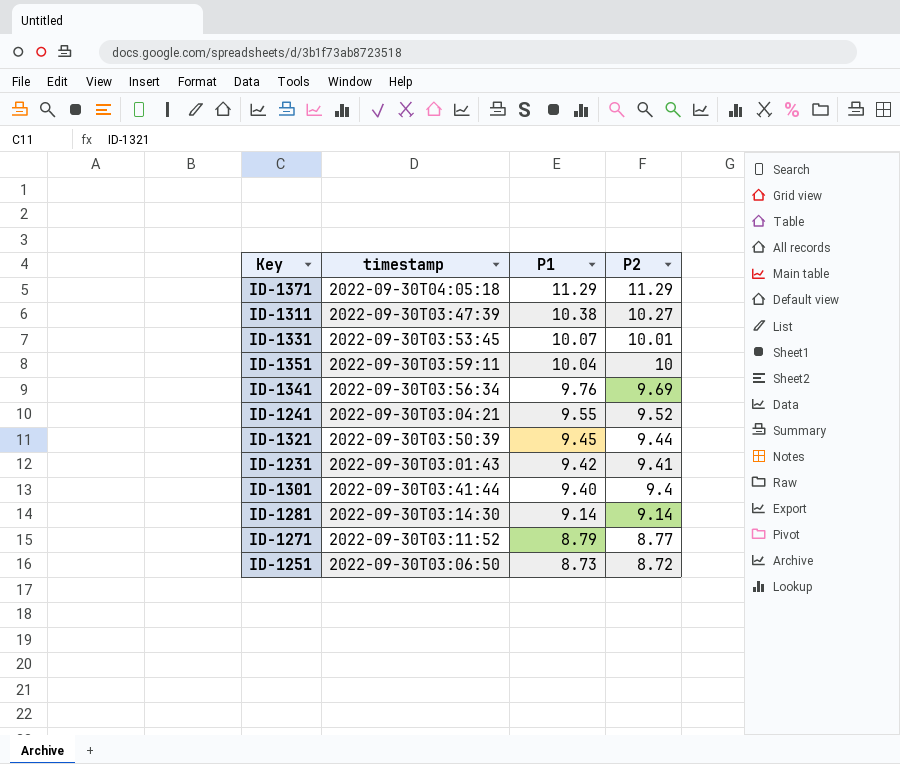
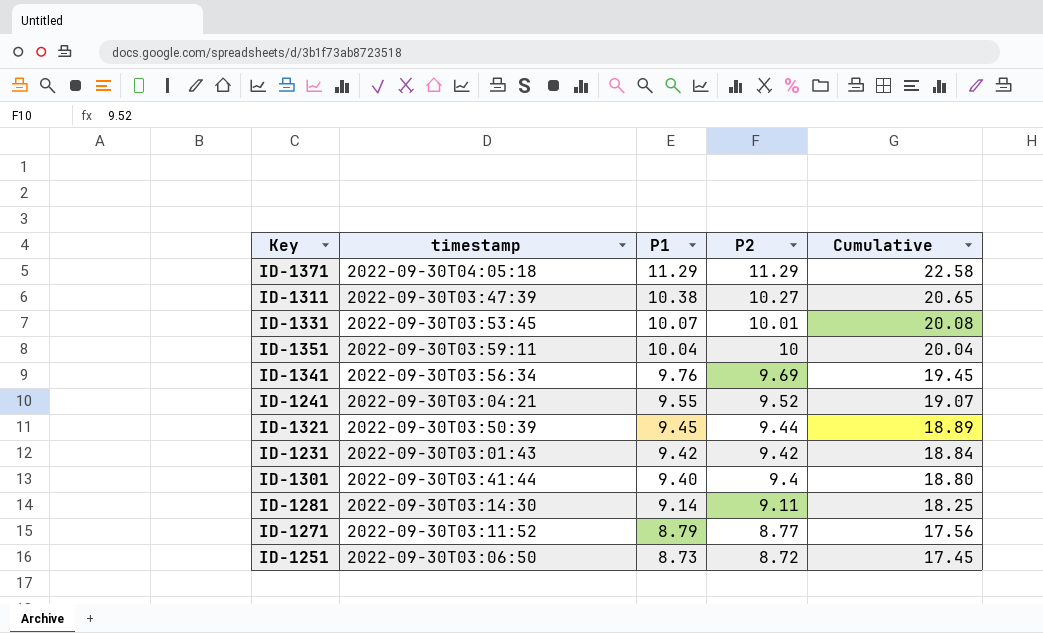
column Cumulative | formula: none -> [P1] + [P2]
ID-1231 | P2: 9.41 -> 9.42
ID-1281 | P2: 9.14 -> 9.11

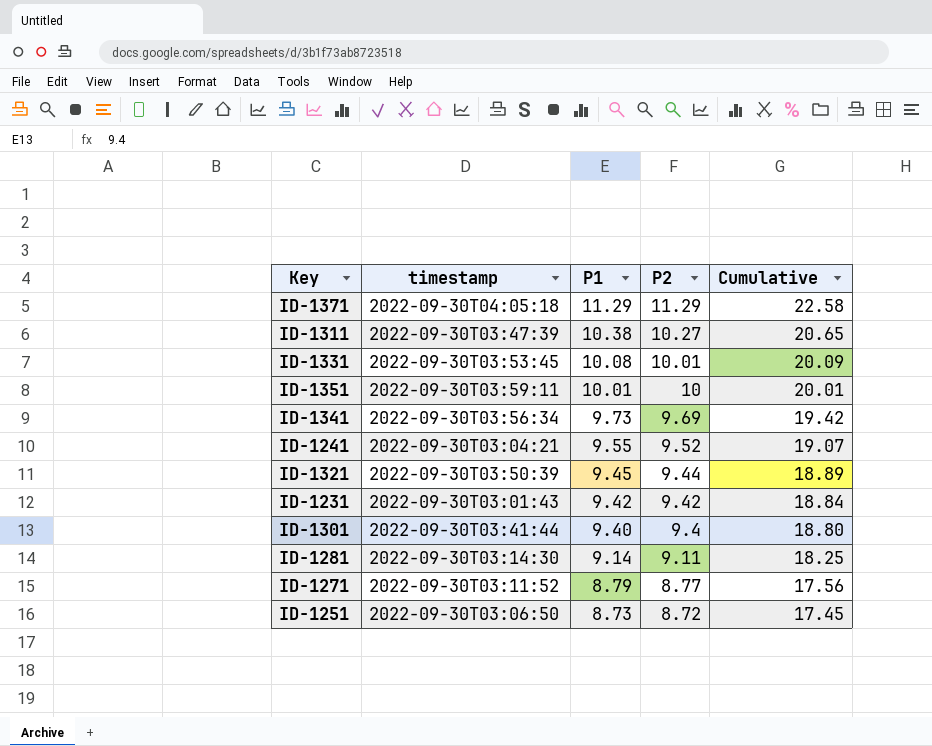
ID-1331 | P1: 10.07 -> 10.08
ID-1331 | Cumulative: 20.08 -> 20.09
ID-1351 | P1: 10.04 -> 10.01
ID-1351 | Cumulative: 20.04 -> 20.01
ID-1341 | P1: 9.76 -> 9.73
ID-1341 | Cumulative: 19.45 -> 19.42

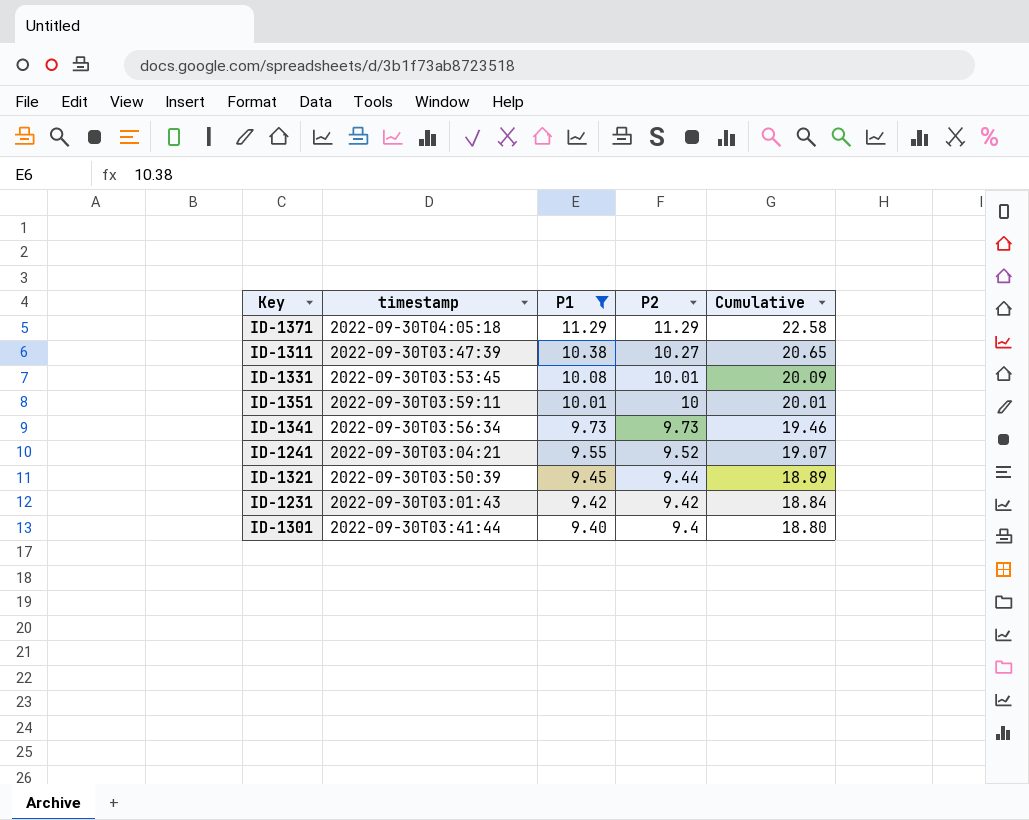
filter: none -> P1 >= 9.40
ID-1341 | P2: 9.69 -> 9.73
ID-1341 | Cumulative: 19.42 -> 19.46

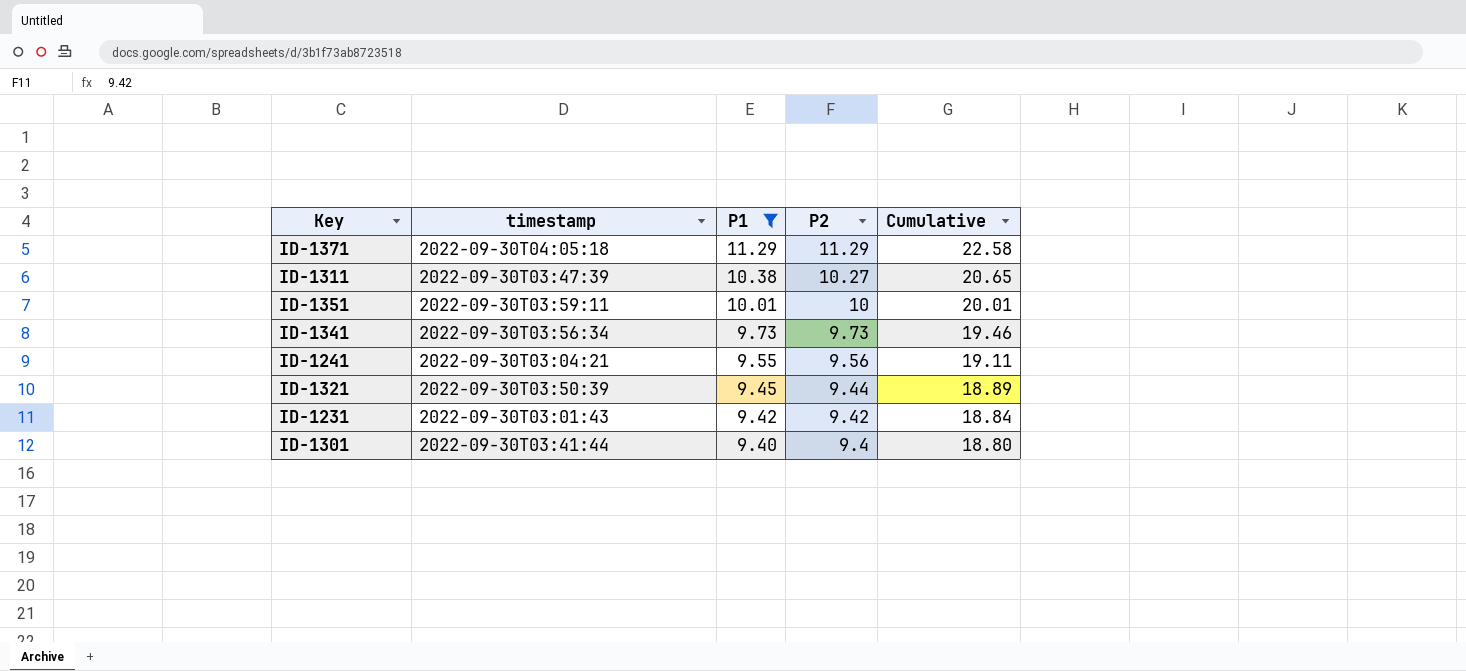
row ID-1331: 2022-09-30T03:53:45 | 10.08 | 10.01 | 20.09 -> none
ID-1241 | P2: 9.52 -> 9.56
ID-1241 | Cumulative: 19.07 -> 19.11

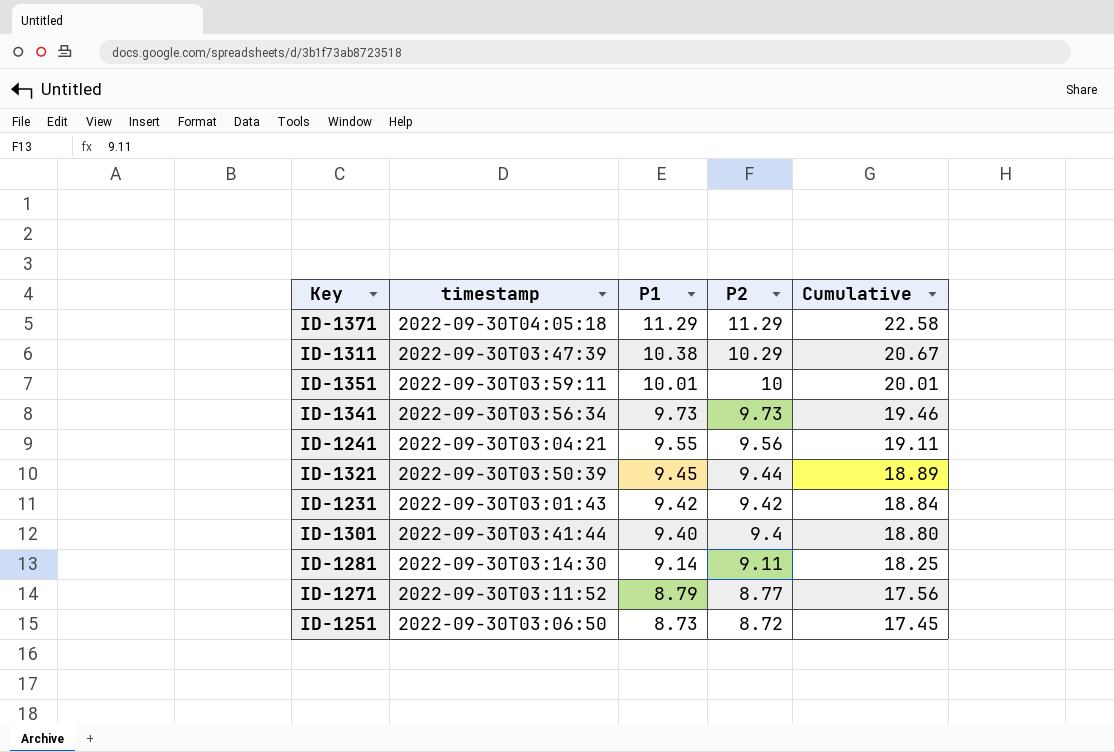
filter: P1 >= 9.40 -> none
ID-1311 | P2: 10.27 -> 10.29
ID-1311 | Cumulative: 20.65 -> 20.67

